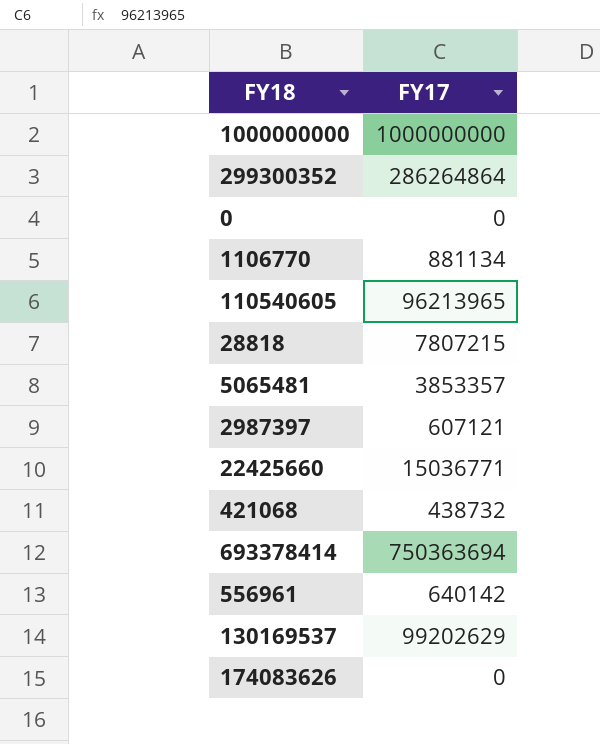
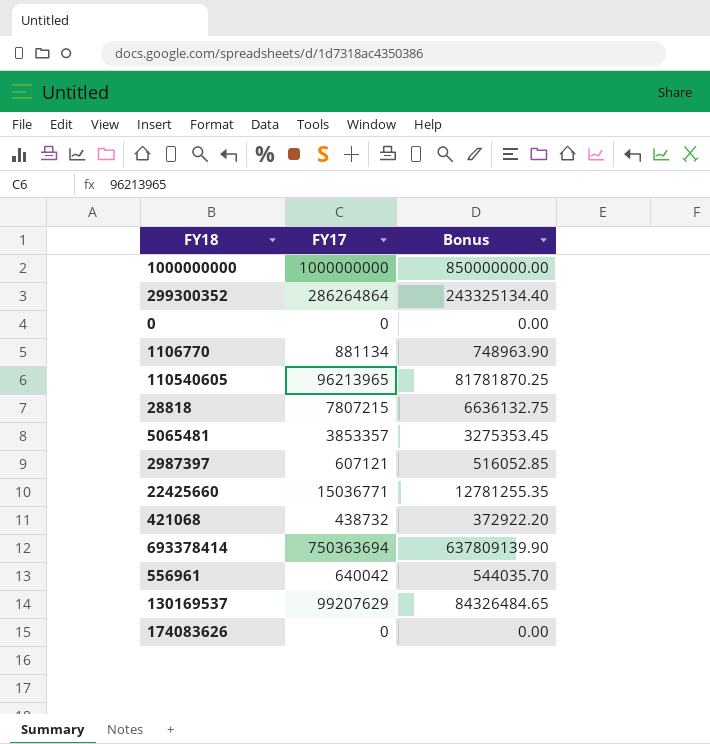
column Bonus | formula: none -> [FY17] * 0.85
556961 | FY17: 640142 -> 640042
130169537 | FY17: 99202629 -> 99207629

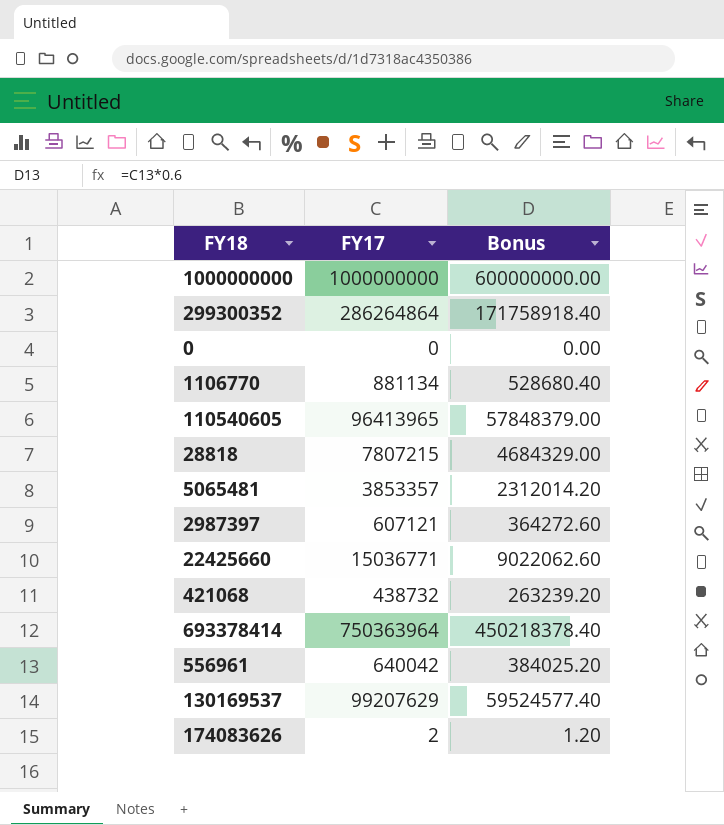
column Bonus | formula: [FY17] * 0.85 -> [FY17] * 0.6
110540605 | FY17: 96213965 -> 96413965
693378414 | FY17: 750363694 -> 750363964
174083626 | FY17: 0 -> 2

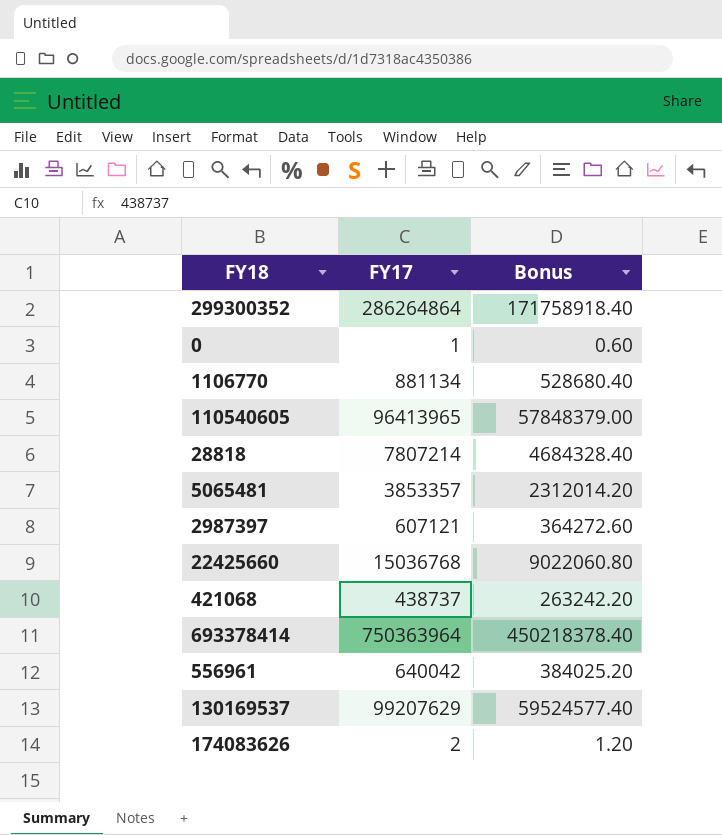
row 1000000000: 1000000000 | 600000000.00 -> none
0 | FY17: 0 -> 1
0 | Bonus: 0.00 -> 0.60
28818 | FY17: 7807215 -> 7807214
28818 | Bonus: 4684329.00 -> 4684328.40
22425660 | FY17: 15036771 -> 15036768
22425660 | Bonus: 9022062.60 -> 9022060.80
421068 | FY17: 438732 -> 438737
421068 | Bonus: 263239.20 -> 263242.20

